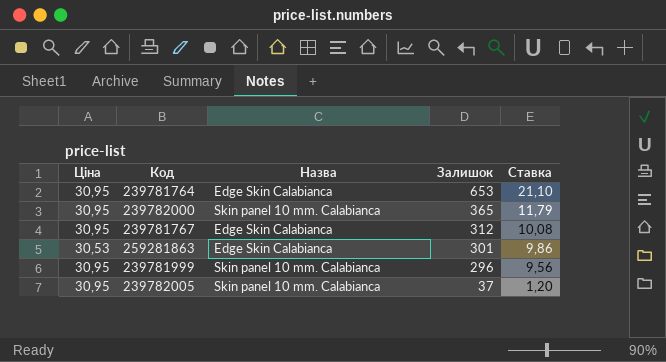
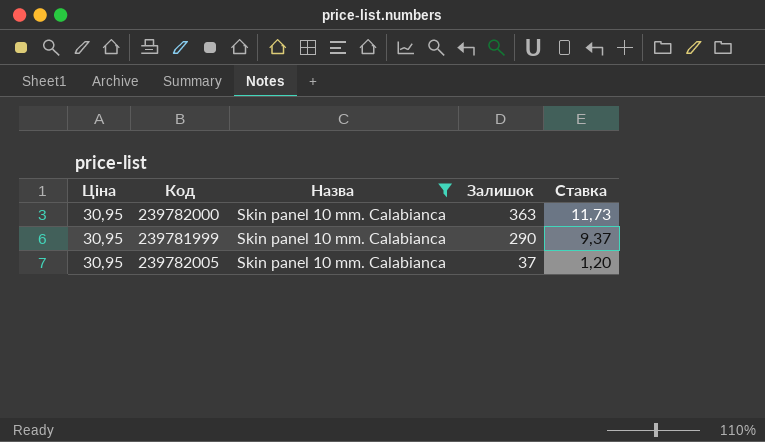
filter: none -> Назва = Skin panel 10 mm. Calabianca
239782000 | Залишок: 365 -> 363
239782000 | Ставка: 11,79 -> 11,73
239781999 | Залишок: 296 -> 290
239781999 | Ставка: 9,56 -> 9,37

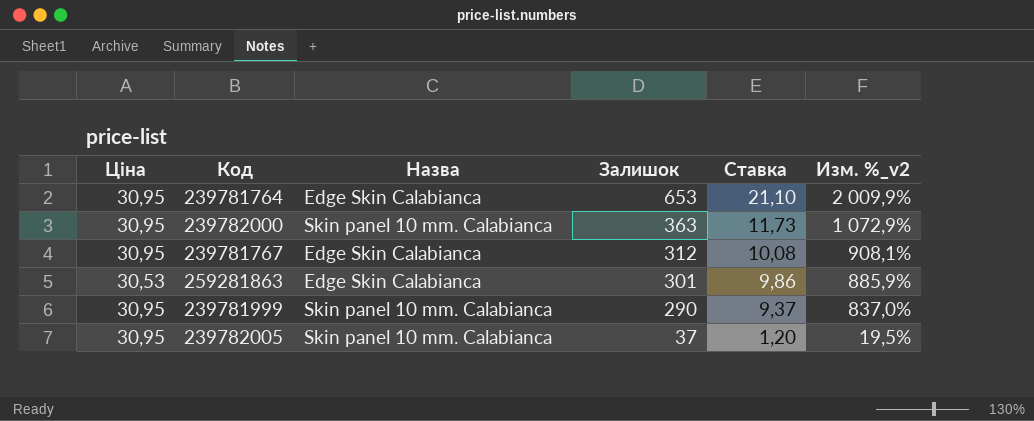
filter: Назва = Skin panel 10 mm. Calabianca -> none
column Изм. %_v2 | formula: none -> ([Залишок] - [Ціна]) / [Ціна]

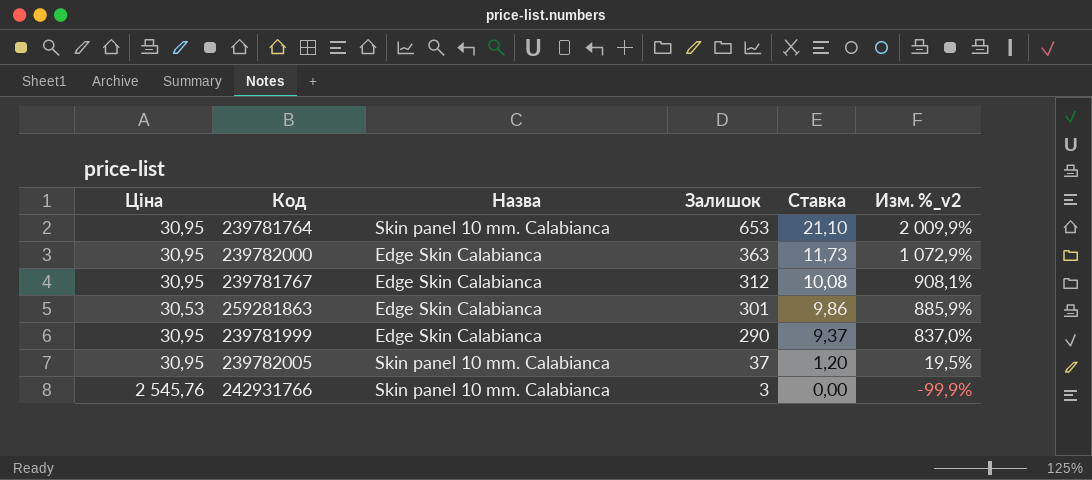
239781764 | Назва: Edge Skin Calabianca -> Skin panel 10 mm. Calabianca
239782000 | Назва: Skin panel 10 mm. Calabianca -> Edge Skin Calabianca
239781999 | Назва: Skin panel 10 mm. Calabianca -> Edge Skin Calabianca
row 242931766: none -> 2 545,76 | Skin panel 10 mm. Calabianca | 3 | 0,00 | -99,9%

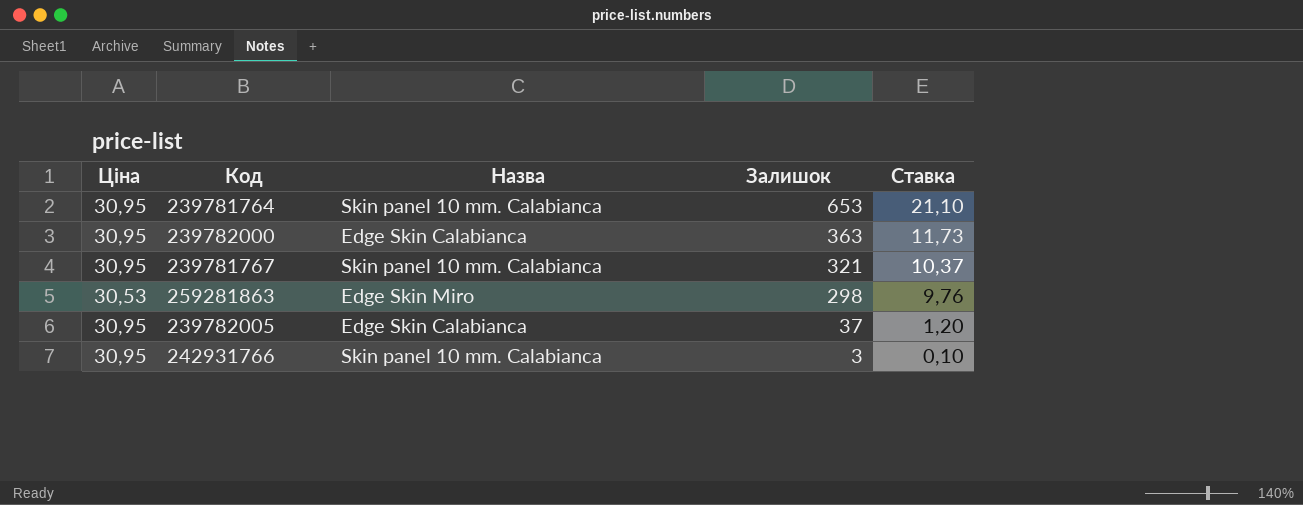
column Изм. %_v2 | formula: ([Залишок] - [Ціна]) / [Ціна] -> none
row 239781999: 30,95 | Edge Skin Calabianca | 290 | 9,37 | 837,0% -> none
239781767 | Назва: Edge Skin Calabianca -> Skin panel 10 mm. Calabianca
239781767 | Залишок: 312 -> 321
239781767 | Ставка: 10,08 -> 10,37
259281863 | Назва: Edge Skin Calabianca -> Edge Skin Miro
259281863 | Залишок: 301 -> 298
259281863 | Ставка: 9,86 -> 9,76
239782005 | Назва: Skin panel 10 mm. Calabianca -> Edge Skin Calabianca
242931766 | Ціна: 2 545,76 -> 30,95
242931766 | Ставка: 0,00 -> 0,10

